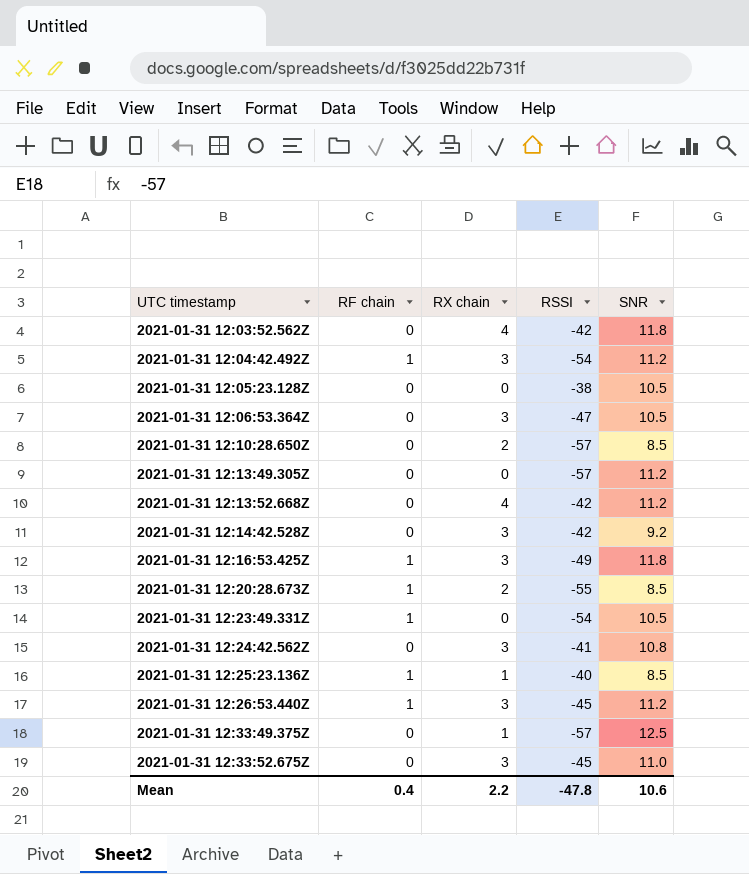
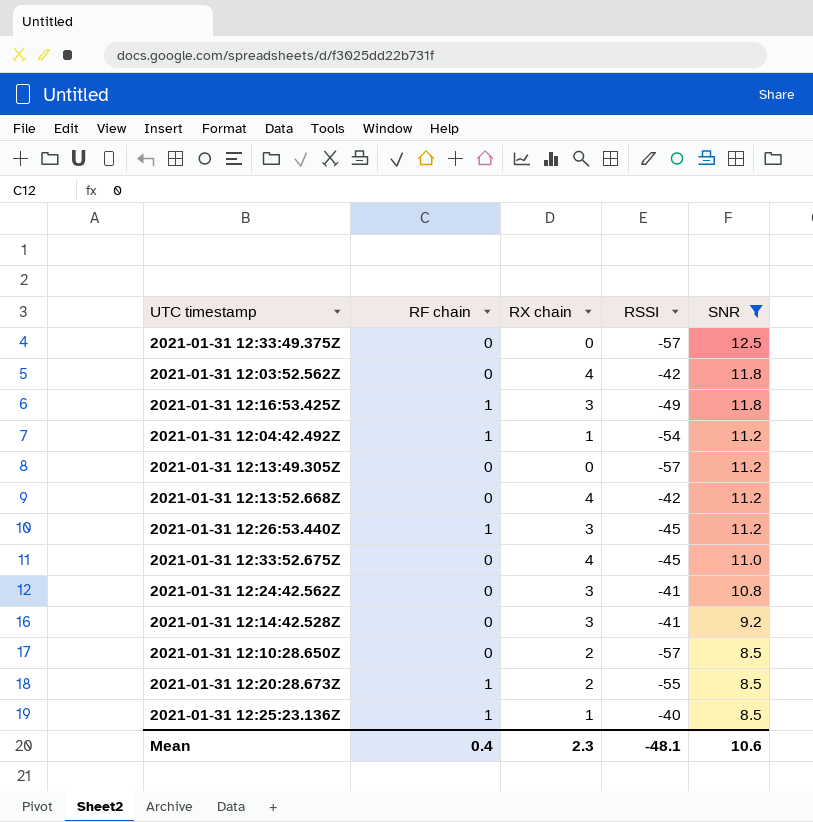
filter: none -> SNR != 10.5
row order: UTC timestamp ascending -> SNR descending
2021-01-31 12:33:49.375Z | RX chain: 1 -> 0
2021-01-31 12:04:42.492Z | RX chain: 3 -> 1
2021-01-31 12:33:52.675Z | RX chain: 3 -> 4
2021-01-31 12:14:42.528Z | RSSI: -42 -> -41
Mean | RX chain: 2.2 -> 2.3
Mean | RSSI: -47.8 -> -48.1

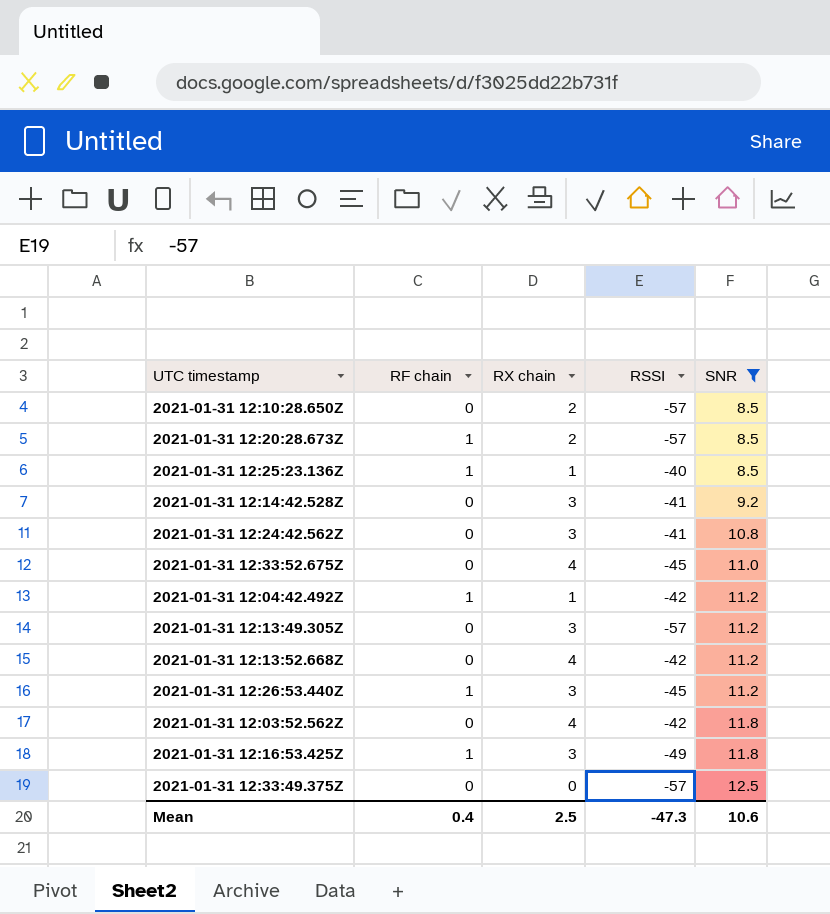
row order: SNR descending -> SNR ascending
2021-01-31 12:20:28.673Z | RSSI: -55 -> -57
2021-01-31 12:04:42.492Z | RSSI: -54 -> -42
2021-01-31 12:13:49.305Z | RX chain: 0 -> 3
Mean | RX chain: 2.3 -> 2.5
Mean | RSSI: -48.1 -> -47.3

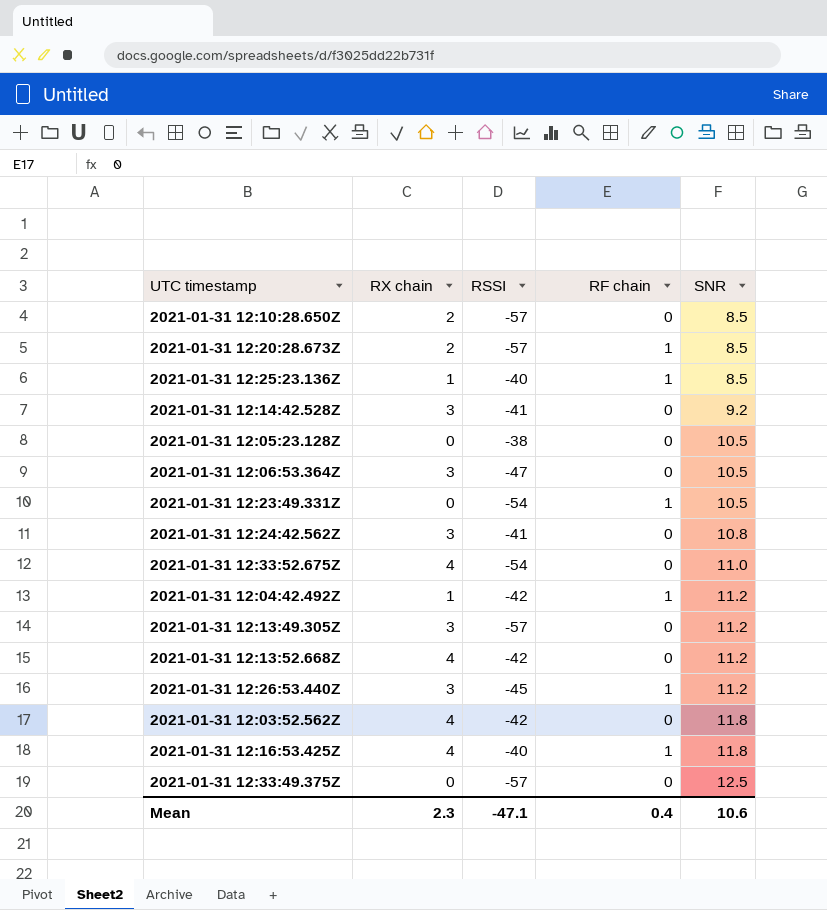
filter: SNR != 10.5 -> none
column RF chain | position: 2 -> 4
2021-01-31 12:33:52.675Z | RSSI: -45 -> -54
2021-01-31 12:16:53.425Z | RX chain: 3 -> 4
2021-01-31 12:16:53.425Z | RSSI: -49 -> -40
Mean | RX chain: 2.5 -> 2.3
Mean | RSSI: -47.3 -> -47.1

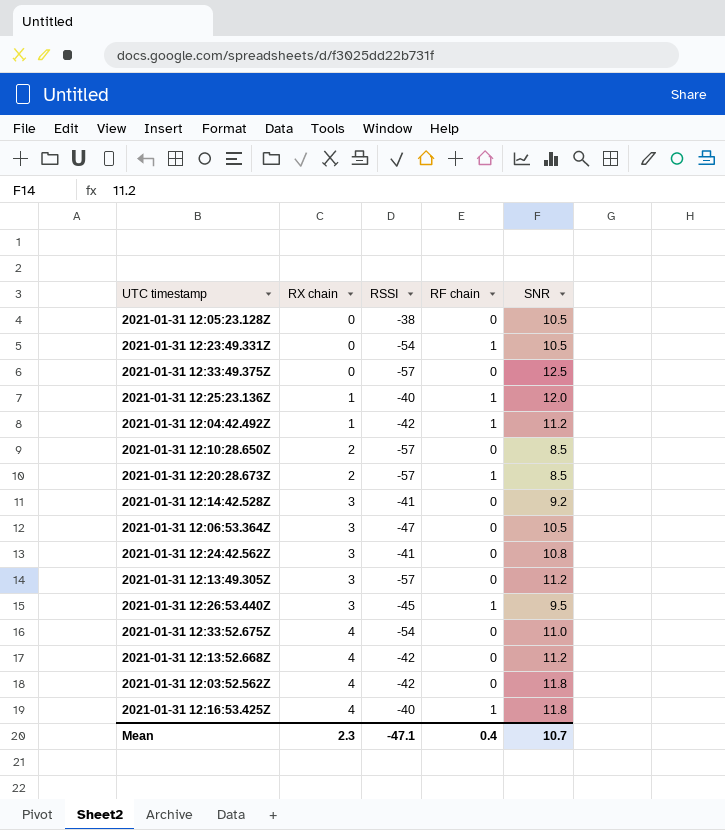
row order: SNR ascending -> RX chain ascending
2021-01-31 12:25:23.136Z | SNR: 8.5 -> 12.0
2021-01-31 12:26:53.440Z | SNR: 11.2 -> 9.5
Mean | SNR: 10.6 -> 10.7

